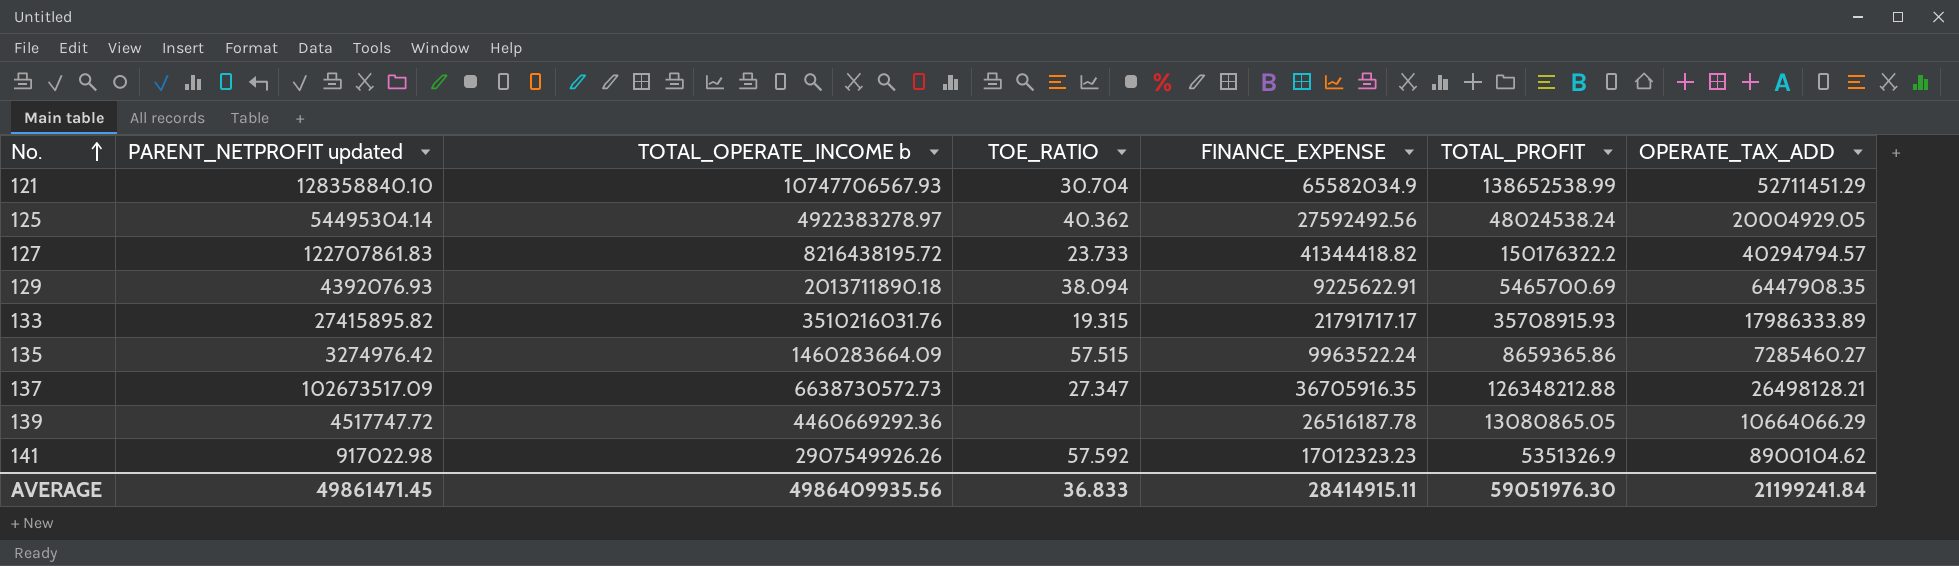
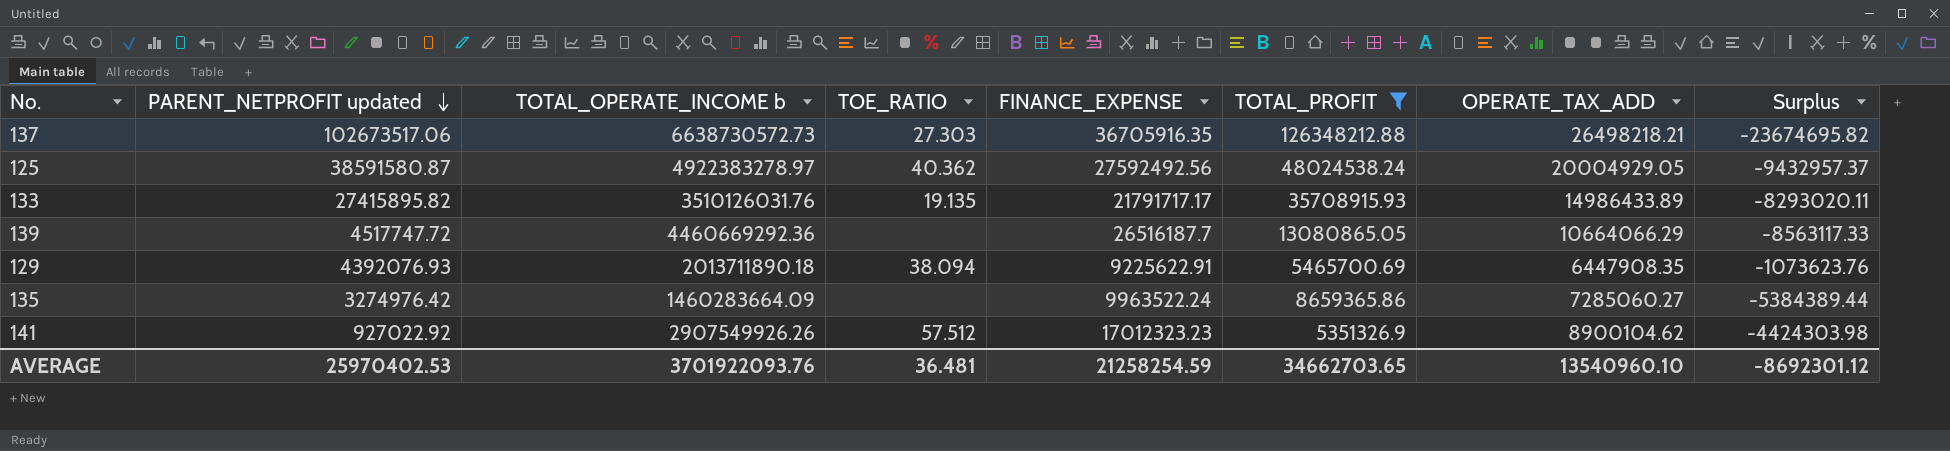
filter: none -> TOTAL_PROFIT <= 126348212.88
row order: No. ascending -> PARENT_NETPROFIT updated descending
column Surplus | formula: none -> [PARENT_NETPROFIT updated] - [TOTAL_PROFIT]
137 | PARENT_NETPROFIT updated: 102673517.09 -> 102673517.06
137 | TOE_RATIO: 27.347 -> 27.303
137 | OPERATE_TAX_ADD: 26498128.21 -> 26498218.21
125 | PARENT_NETPROFIT updated: 54495304.14 -> 38591580.87
133 | TOTAL_OPERATE_INCOME b: 3510216031.76 -> 3510126031.76
133 | TOE_RATIO: 19.315 -> 19.135
133 | OPERATE_TAX_ADD: 17986333.89 -> 14986433.89
139 | FINANCE_EXPENSE: 26516187.78 -> 26516187.7
135 | TOE_RATIO: 57.515 -> none
135 | OPERATE_TAX_ADD: 7285460.27 -> 7285060.27
141 | PARENT_NETPROFIT updated: 917022.98 -> 927022.92
141 | TOE_RATIO: 57.592 -> 57.512
AVERAGE | PARENT_NETPROFIT updated: 49861471.45 -> 25970402.53
AVERAGE | TOTAL_OPERATE_INCOME b: 4986409935.56 -> 3701922093.76
AVERAGE | TOE_RATIO: 36.833 -> 36.481
AVERAGE | FINANCE_EXPENSE: 28414915.11 -> 21258254.59
AVERAGE | TOTAL_PROFIT: 59051976.30 -> 34662703.65
AVERAGE | OPERATE_TAX_ADD: 21199241.84 -> 13540960.10

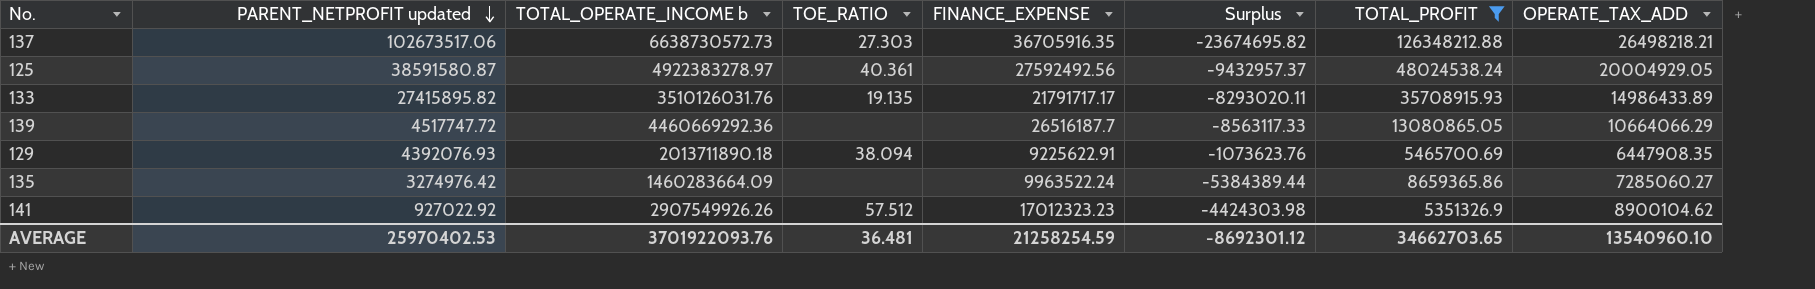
column Surplus | position: 8 -> 6
125 | TOE_RATIO: 40.362 -> 40.361

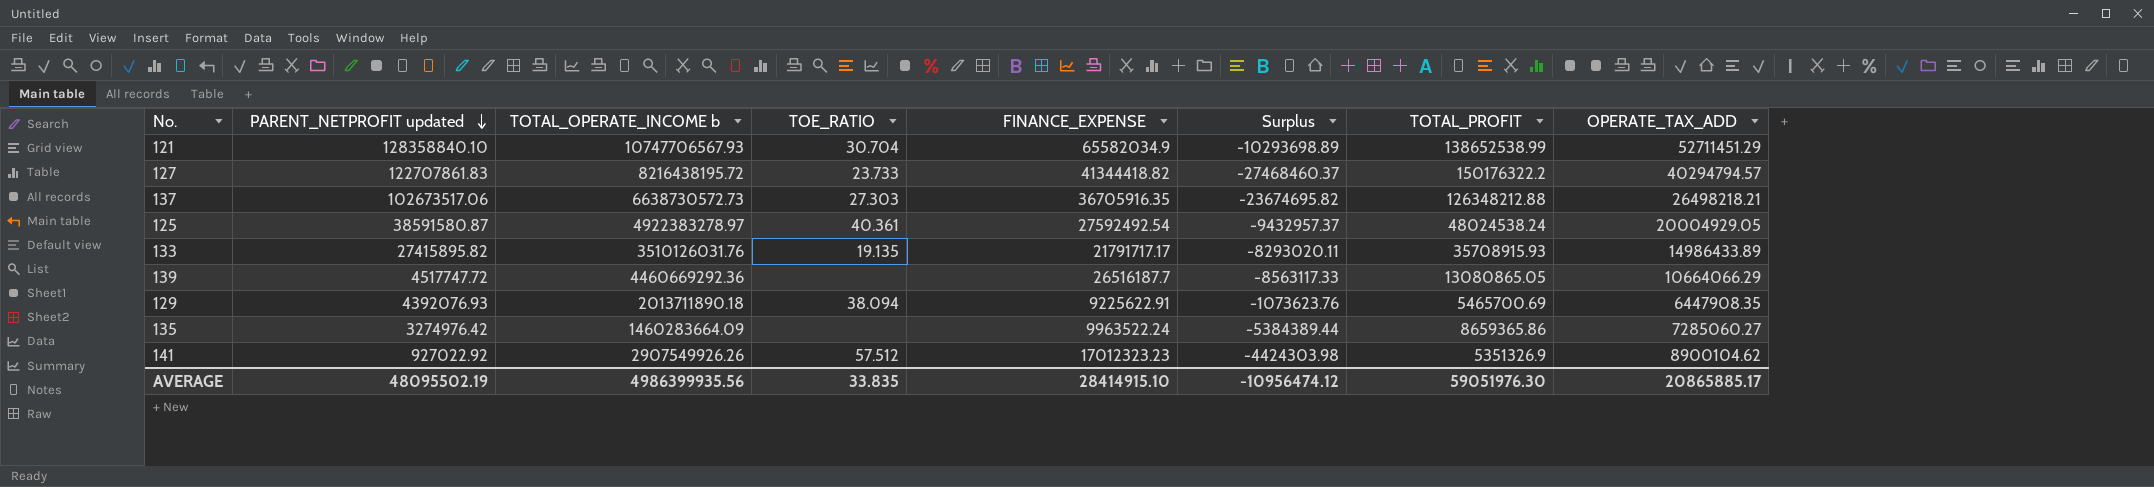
filter: TOTAL_PROFIT <= 126348212.88 -> none
125 | FINANCE_EXPENSE: 27592492.56 -> 27592492.54
AVERAGE | PARENT_NETPROFIT updated: 25970402.53 -> 48095502.19
AVERAGE | TOTAL_OPERATE_INCOME b: 3701922093.76 -> 4986399935.56
AVERAGE | TOE_RATIO: 36.481 -> 33.835
AVERAGE | FINANCE_EXPENSE: 21258254.59 -> 28414915.10
AVERAGE | Surplus: -8692301.12 -> -10956474.12
AVERAGE | TOTAL_PROFIT: 34662703.65 -> 59051976.30
AVERAGE | OPERATE_TAX_ADD: 13540960.10 -> 20865885.17

